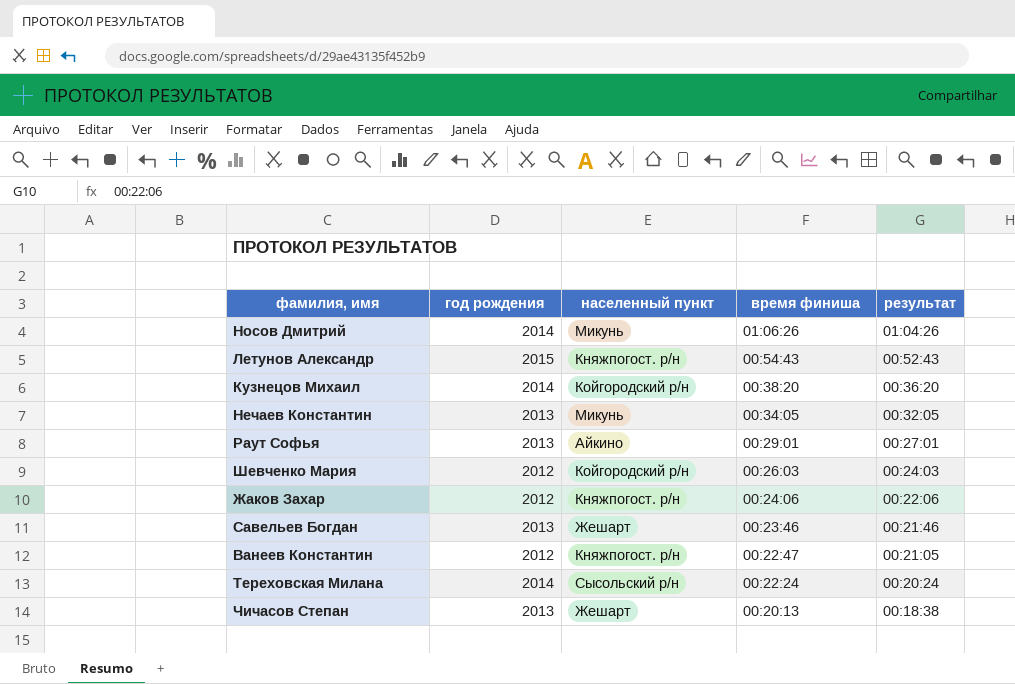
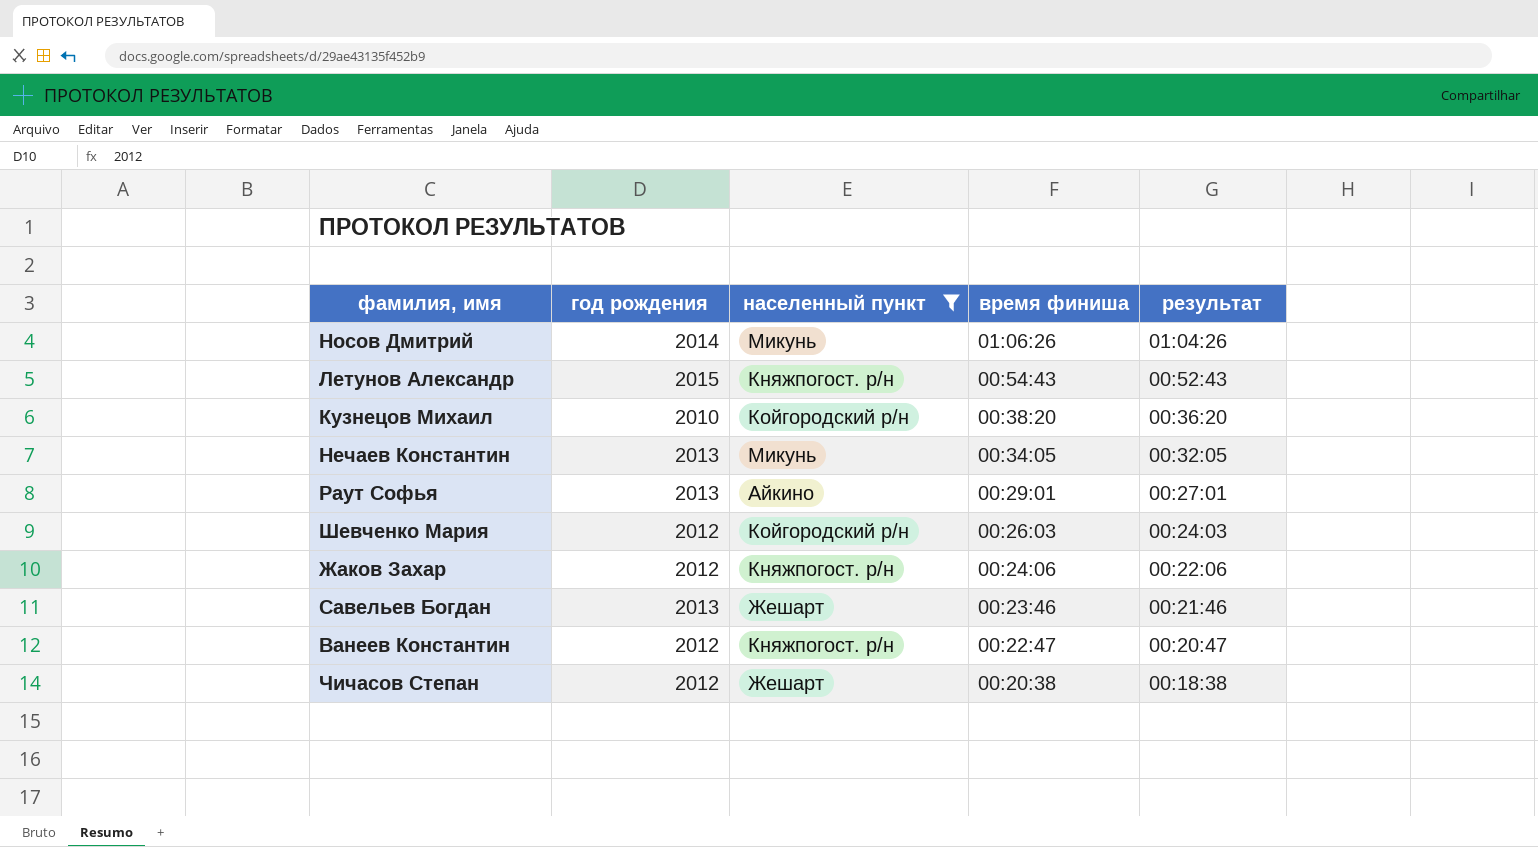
filter: none -> населенный пункт != Сысольский р/н
Кузнецов Михаил | год рождения: 2014 -> 2010
Ванеев Константин | результат: 00:21:05 -> 00:20:47
Чичасов Степан | год рождения: 2013 -> 2012
Чичасов Степан | время финиша: 00:20:13 -> 00:20:38

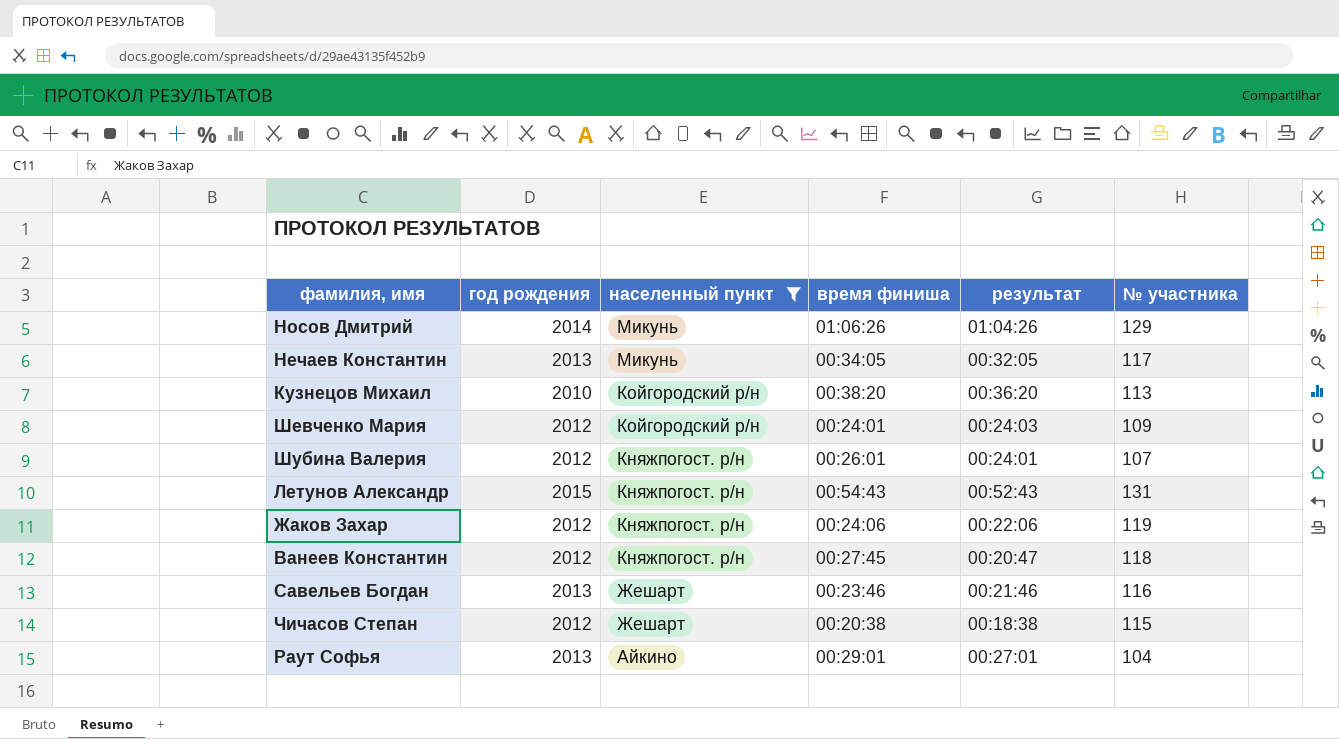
row order: время финиша descending -> населенный пункт descending
column № участника | position: none -> 6
Шевченко Мария | время финиша: 00:26:03 -> 00:24:01
row Шубина Валерия: none -> 2012 | Княжпогост. р/н | 00:26:01 | 00:24:01 | 107
Ванеев Константин | время финиша: 00:22:47 -> 00:27:45

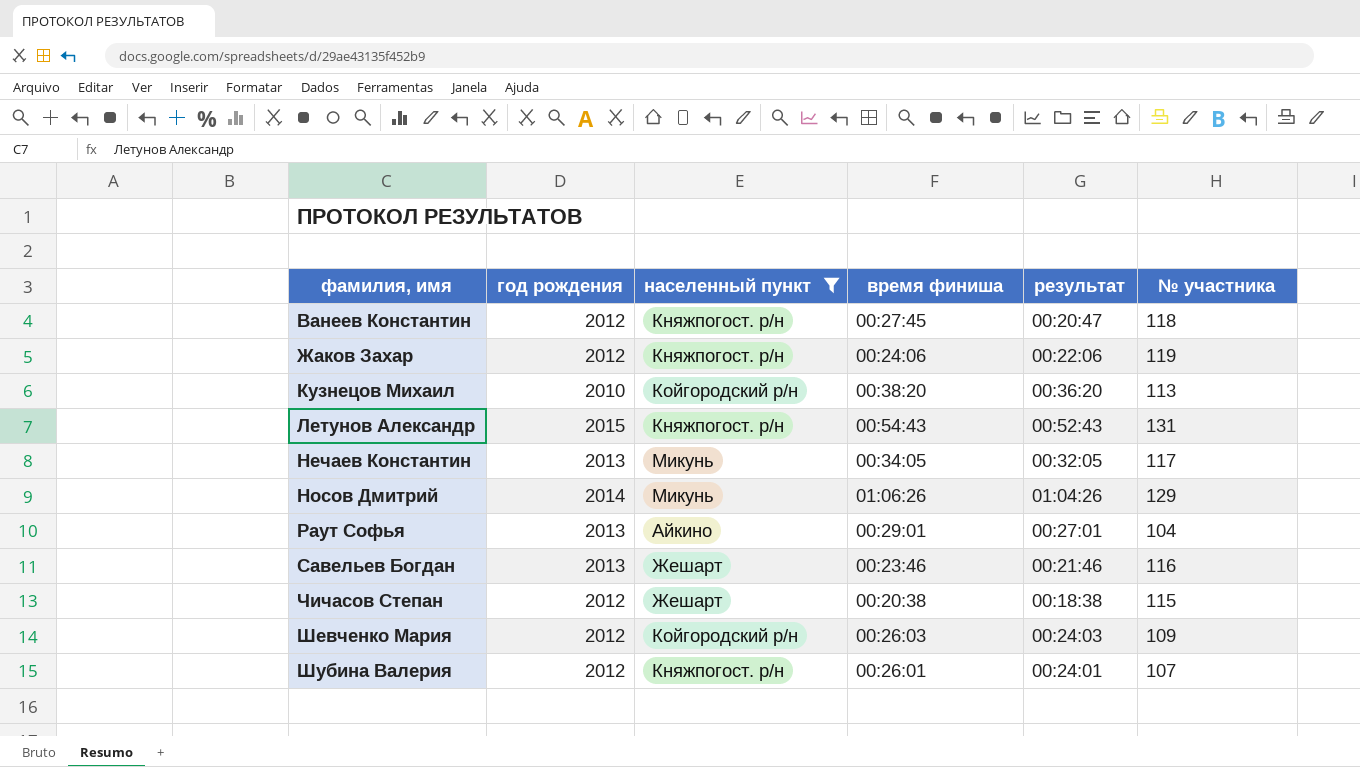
row order: населенный пункт descending -> фамилия, имя ascending
Шевченко Мария | время финиша: 00:24:01 -> 00:26:03

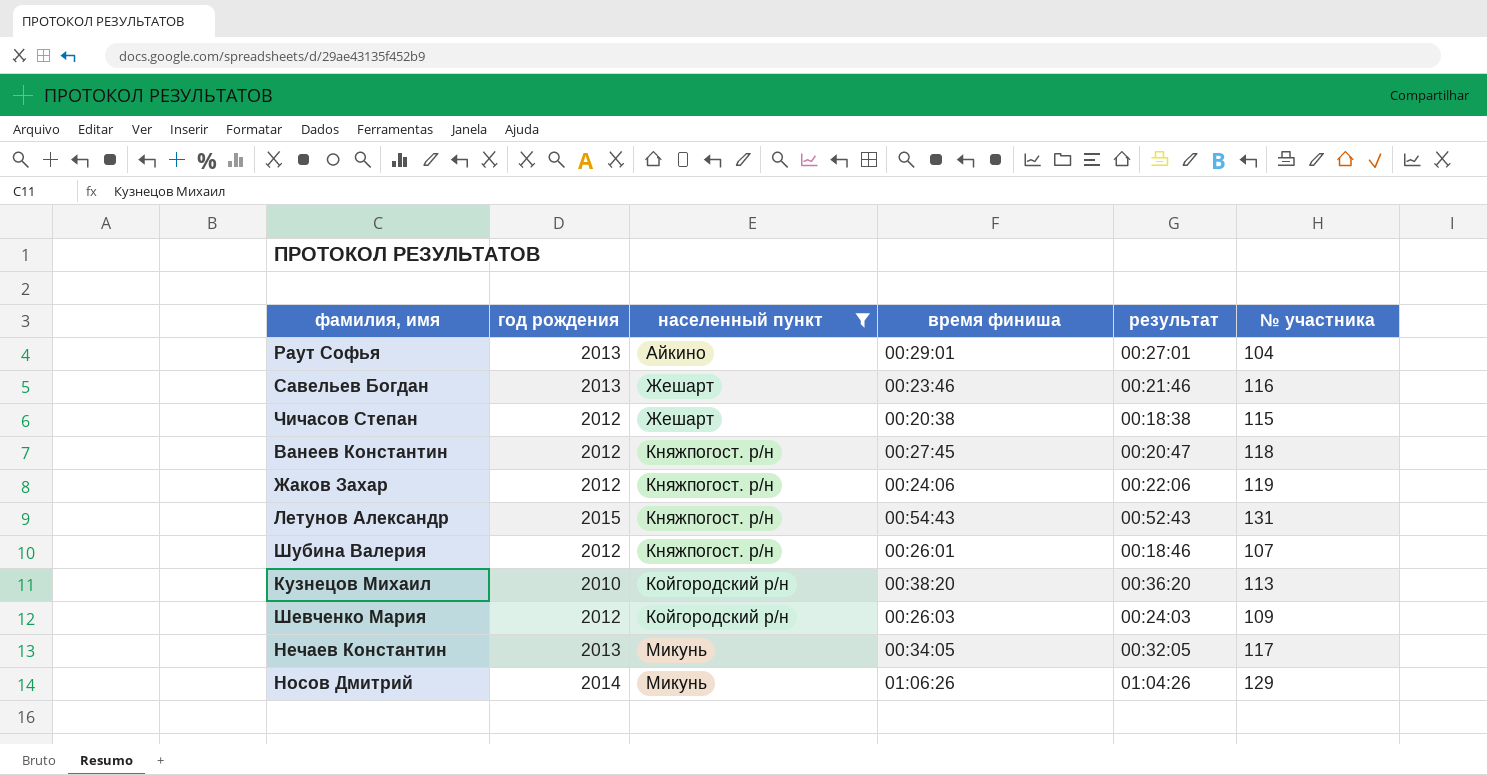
row order: фамилия, имя ascending -> населенный пункт ascending
Шубина Валерия | результат: 00:24:01 -> 00:18:46

